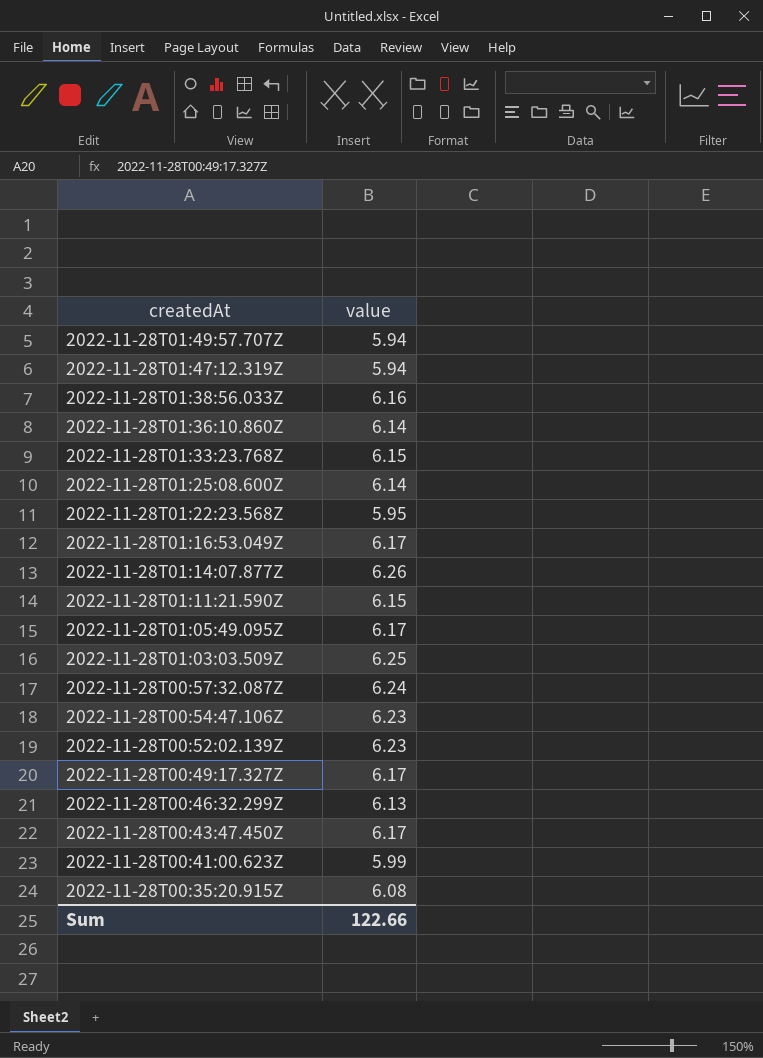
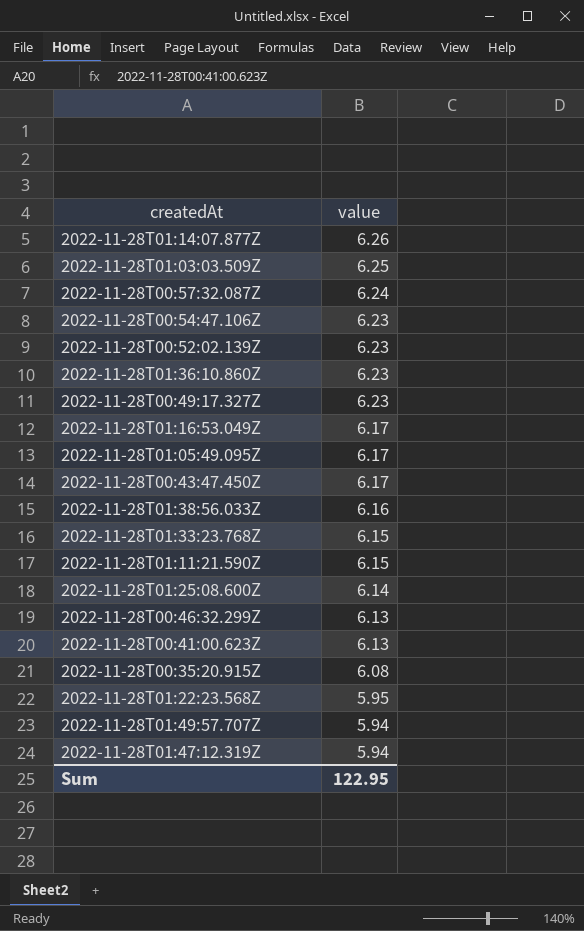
row order: createdAt descending -> value descending
2022-11-28T01:36:10.860Z | value: 6.14 -> 6.23
2022-11-28T00:49:17.327Z | value: 6.17 -> 6.23
2022-11-28T00:41:00.623Z | value: 5.99 -> 6.13
Sum | value: 122.66 -> 122.95

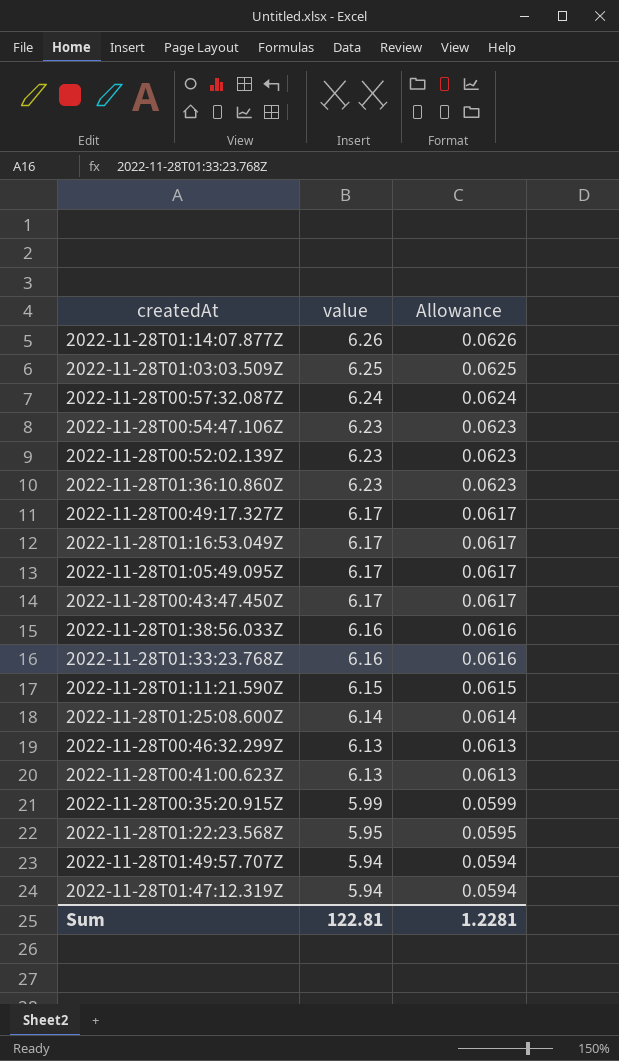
column Allowance | formula: none -> [value] * 0.01
2022-11-28T00:49:17.327Z | value: 6.23 -> 6.17
2022-11-28T01:33:23.768Z | value: 6.15 -> 6.16
2022-11-28T00:35:20.915Z | value: 6.08 -> 5.99
Sum | value: 122.95 -> 122.81

